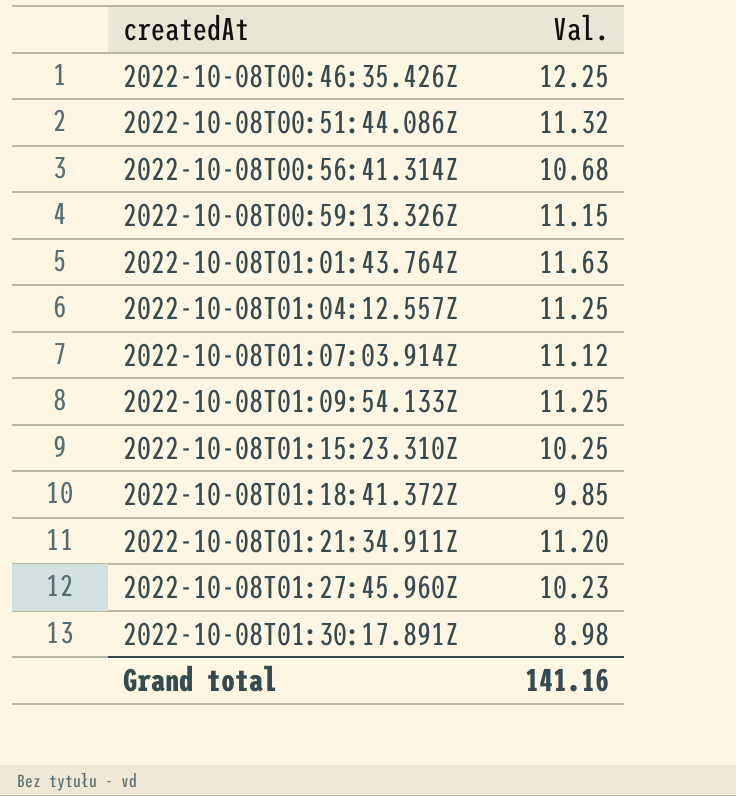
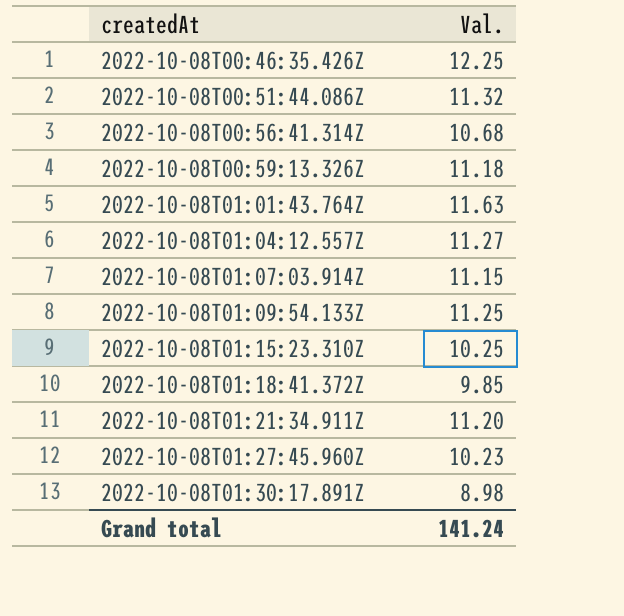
2022-10-08T00:59:13.326Z | Val.: 11.15 -> 11.18
2022-10-08T01:04:12.557Z | Val.: 11.25 -> 11.27
2022-10-08T01:07:03.914Z | Val.: 11.12 -> 11.15
Grand total | Val.: 141.16 -> 141.24

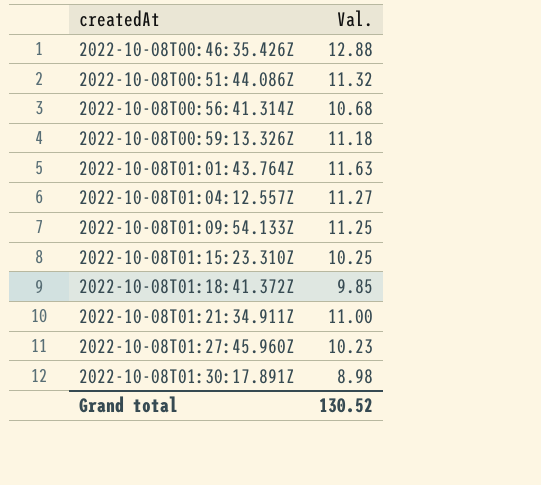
row 2022-10-08T01:07:03.914Z: 11.15 -> none
2022-10-08T00:46:35.426Z | Val.: 12.25 -> 12.88
2022-10-08T01:21:34.911Z | Val.: 11.20 -> 11.00
Grand total | Val.: 141.24 -> 130.52

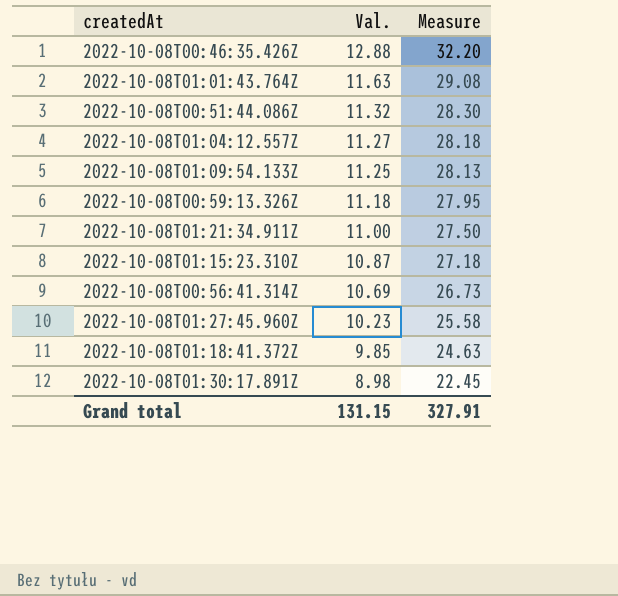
row order: createdAt ascending -> Val. descending
column Measure | formula: none -> [Val.] * 2.5
2022-10-08T01:15:23.310Z | Val.: 10.25 -> 10.87
2022-10-08T00:56:41.314Z | Val.: 10.68 -> 10.69
Grand total | Val.: 130.52 -> 131.15

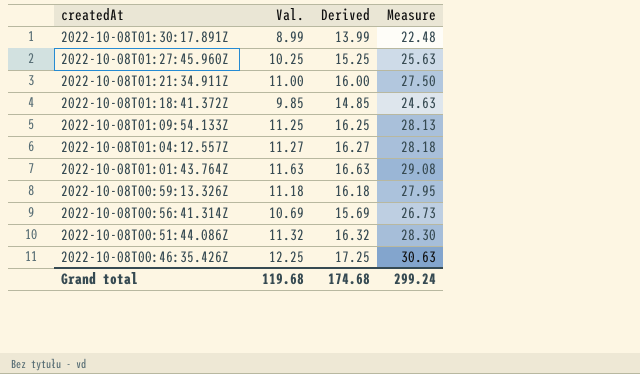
row order: Val. descending -> createdAt descending
column Derived | formula: none -> [Val.] + 5
row 2022-10-08T01:15:23.310Z: 10.87 | 27.18 -> none
2022-10-08T01:30:17.891Z | Val.: 8.98 -> 8.99
2022-10-08T01:30:17.891Z | Measure: 22.45 -> 22.48
2022-10-08T01:27:45.960Z | Val.: 10.23 -> 10.25
2022-10-08T01:27:45.960Z | Measure: 25.58 -> 25.63
2022-10-08T00:46:35.426Z | Val.: 12.88 -> 12.25
2022-10-08T00:46:35.426Z | Measure: 32.20 -> 30.63
Grand total | Val.: 131.15 -> 119.68
Grand total | Measure: 327.91 -> 299.24

